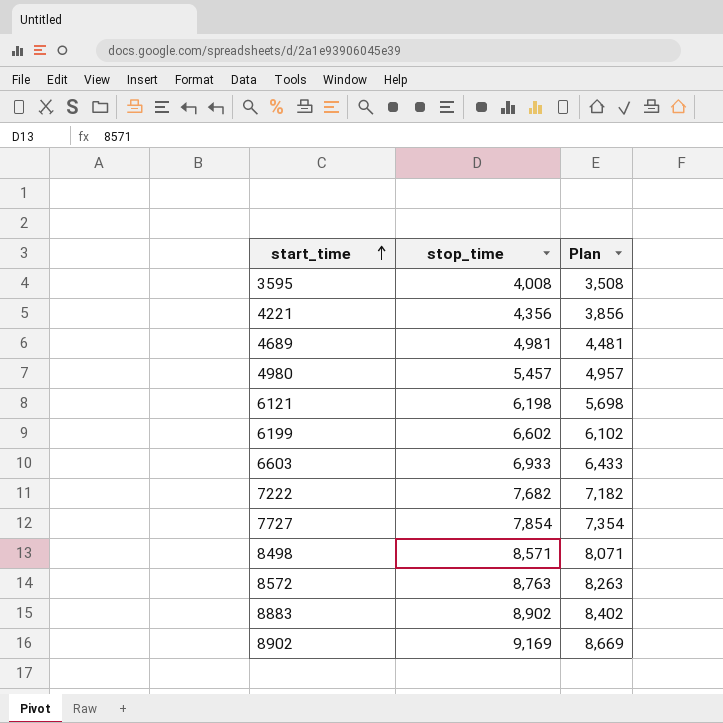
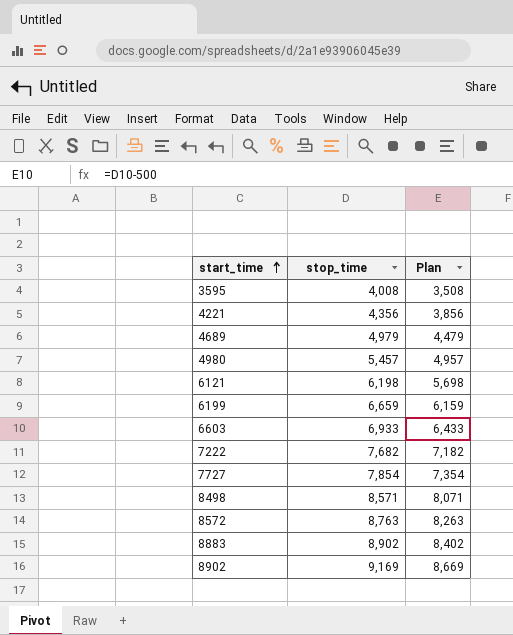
4689 | stop_time: 4,981 -> 4,979
4689 | Plan: 4,481 -> 4,479
6199 | stop_time: 6,602 -> 6,659
6199 | Plan: 6,102 -> 6,159

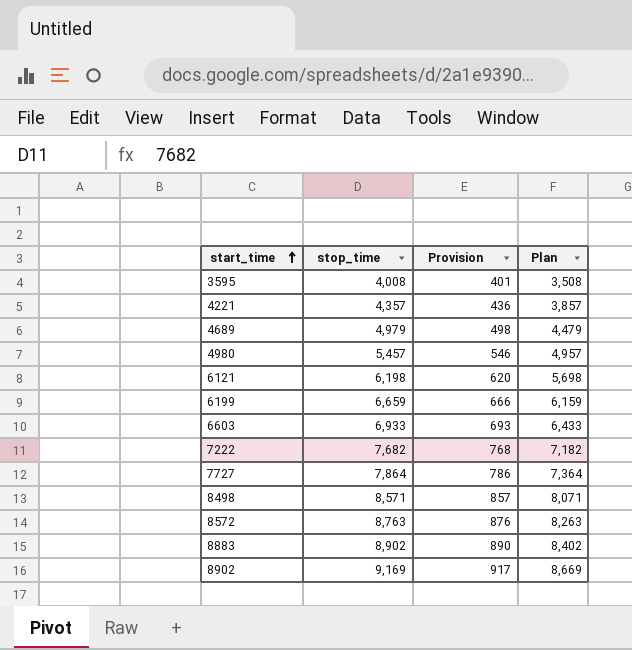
column Provision | formula: none -> [stop_time] * 0.1
4221 | stop_time: 4,356 -> 4,357
4221 | Plan: 3,856 -> 3,857
7727 | stop_time: 7,854 -> 7,864
7727 | Plan: 7,354 -> 7,364

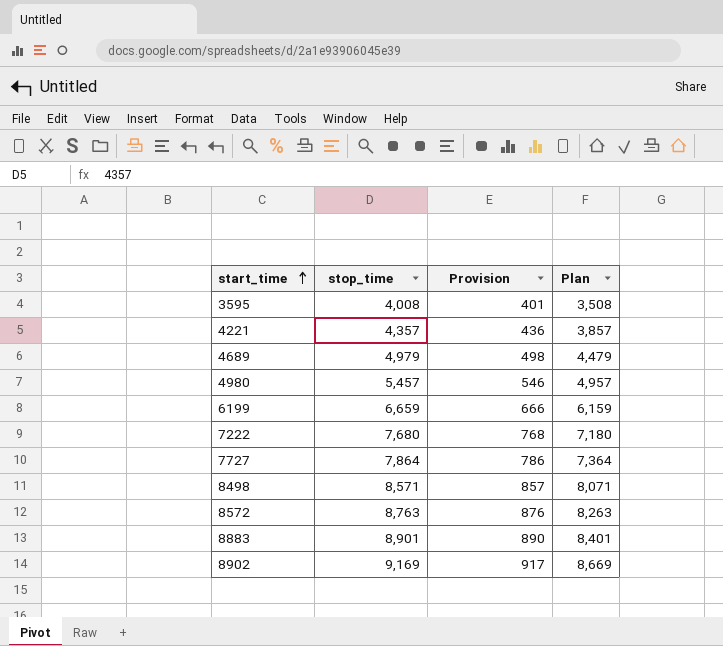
row 6121: 6,198 | 620 | 5,698 -> none
row 6603: 6,933 | 693 | 6,433 -> none
7222 | stop_time: 7,682 -> 7,680
7222 | Plan: 7,182 -> 7,180
8883 | stop_time: 8,902 -> 8,901
8883 | Plan: 8,402 -> 8,401

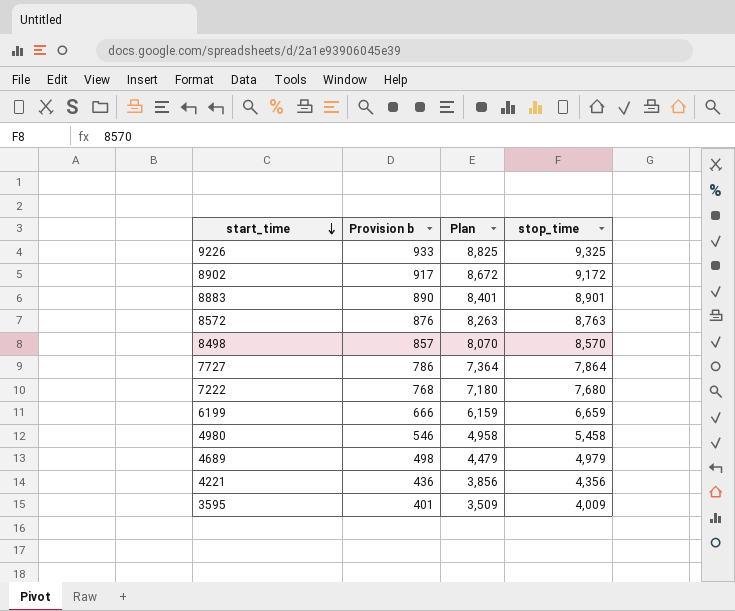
row order: start_time ascending -> start_time descending
column name: Provision -> Provision b
column stop_time | position: 2 -> 4
row 9226: none -> 933 | 8,825 | 9,325
8902 | Plan: 8,669 -> 8,672
8902 | stop_time: 9,169 -> 9,172
8498 | Plan: 8,071 -> 8,070
8498 | stop_time: 8,571 -> 8,570
4980 | Plan: 4,957 -> 4,958
4980 | stop_time: 5,457 -> 5,458
4221 | Plan: 3,857 -> 3,856
4221 | stop_time: 4,357 -> 4,356
3595 | Plan: 3,508 -> 3,509
3595 | stop_time: 4,008 -> 4,009

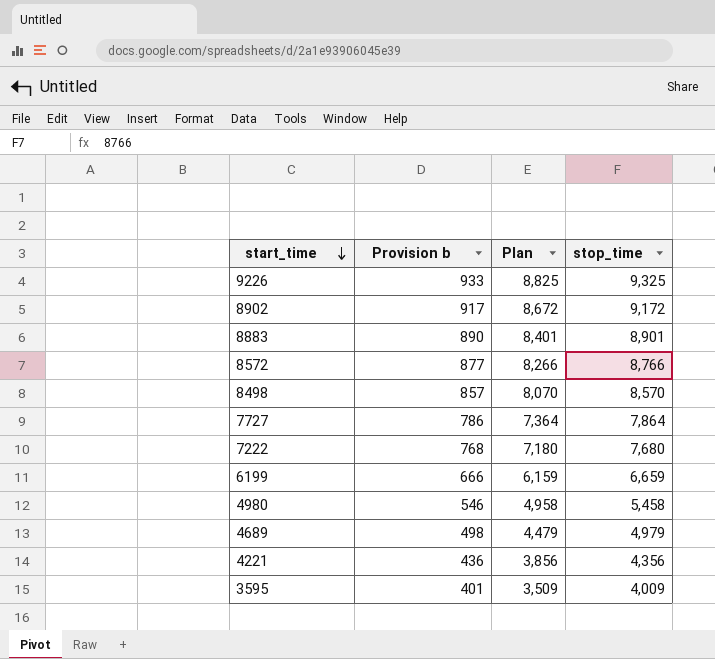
8572 | Provision b: 876 -> 877
8572 | Plan: 8,263 -> 8,266
8572 | stop_time: 8,763 -> 8,766

